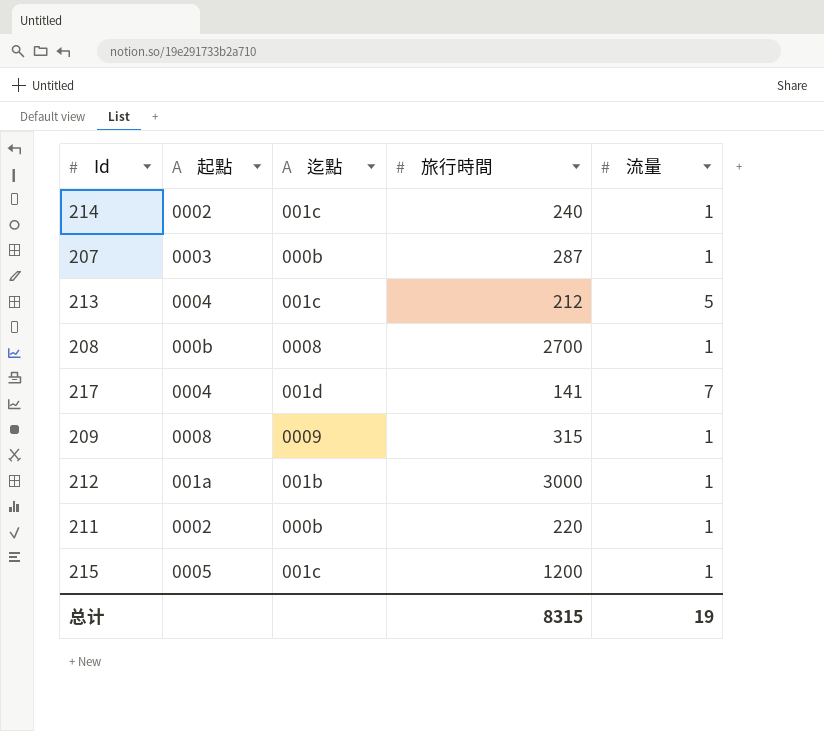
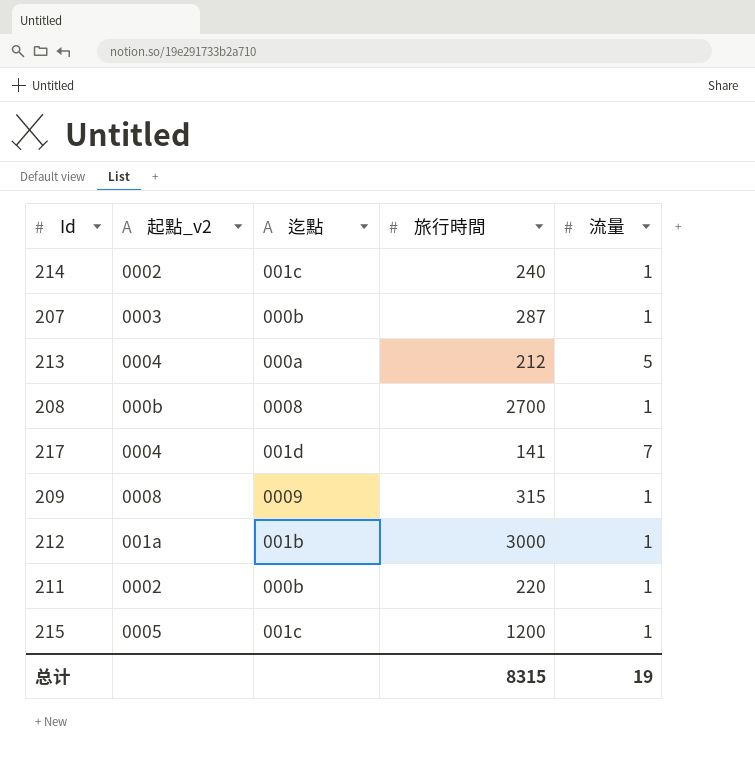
column name: 起點 -> 起點_v2
213 | 迄點: 001c -> 000a

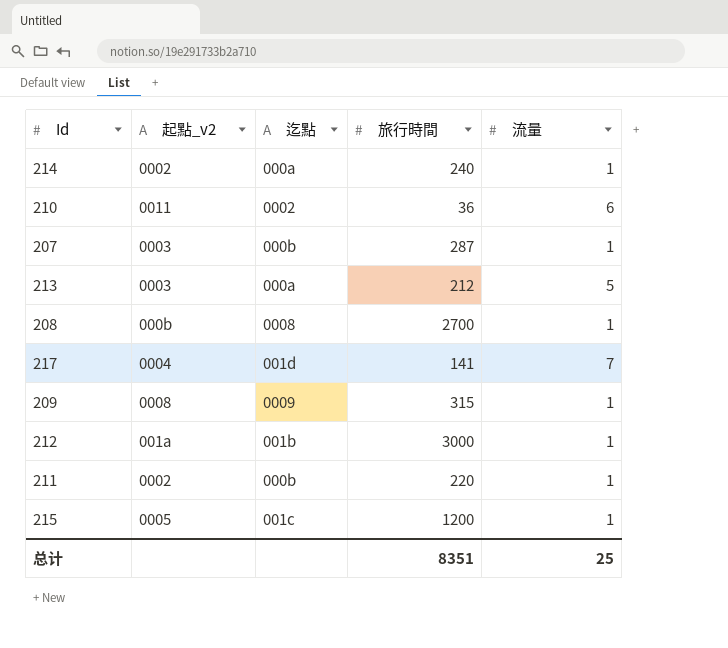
214 | 迄點: 001c -> 000a
row 210: none -> 0011 | 0002 | 36 | 6
213 | 起點_v2: 0004 -> 0003
总计 | 旅行時間: 8315 -> 8351
总计 | 流量: 19 -> 25

